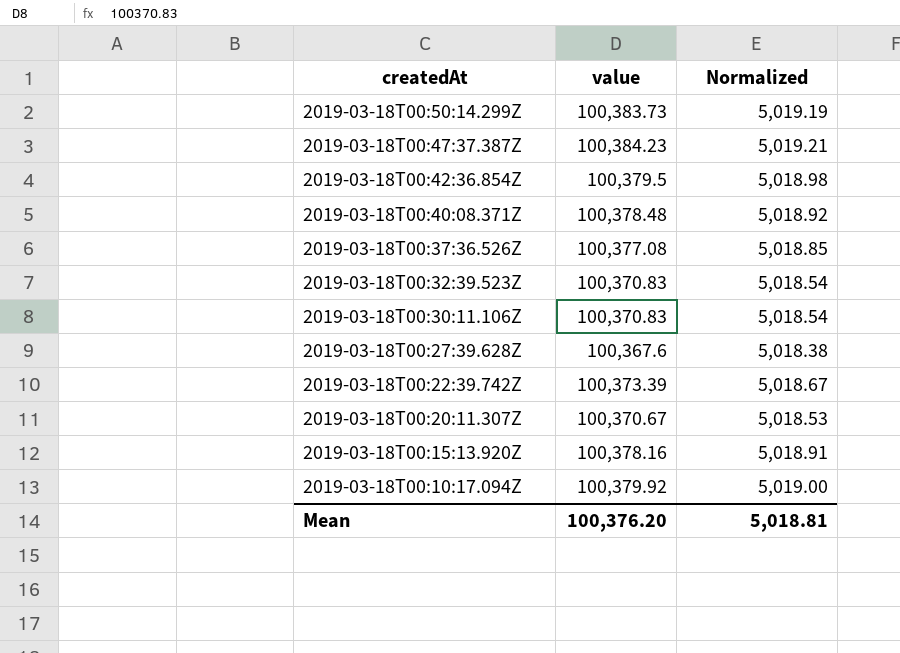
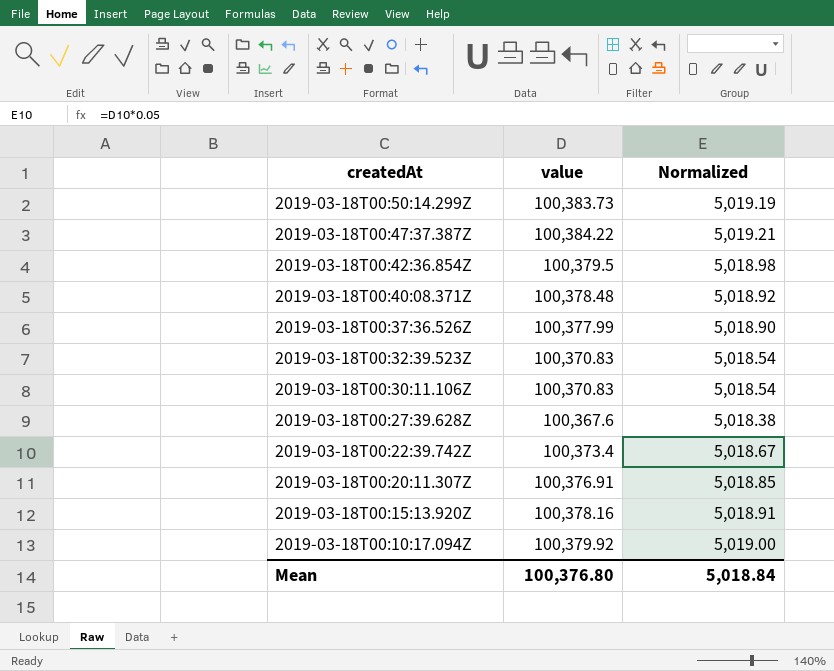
2019-03-18T00:47:37.387Z | value: 100,384.23 -> 100,384.22
2019-03-18T00:37:36.526Z | value: 100,377.08 -> 100,377.99
2019-03-18T00:37:36.526Z | Normalized: 5,018.85 -> 5,018.90
2019-03-18T00:22:39.742Z | value: 100,373.39 -> 100,373.4
2019-03-18T00:20:11.307Z | value: 100,370.67 -> 100,376.91
2019-03-18T00:20:11.307Z | Normalized: 5,018.53 -> 5,018.85
Mean | value: 100,376.20 -> 100,376.80
Mean | Normalized: 5,018.81 -> 5,018.84

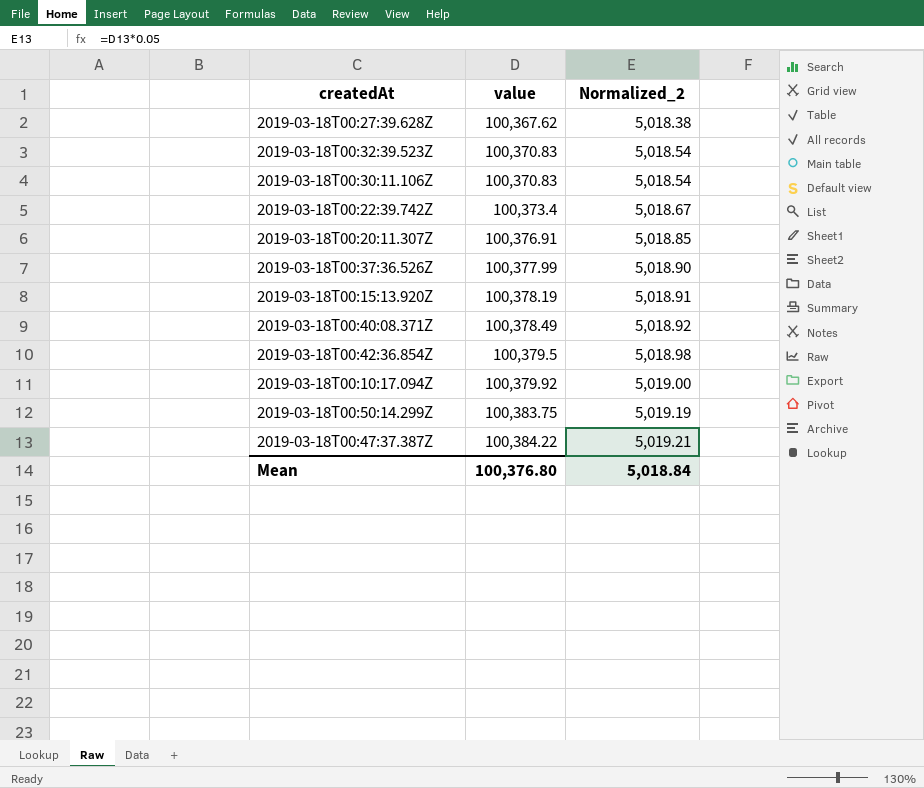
row order: createdAt descending -> value ascending
column name: Normalized -> Normalized_2
2019-03-18T00:27:39.628Z | value: 100,367.6 -> 100,367.62
2019-03-18T00:15:13.920Z | value: 100,378.16 -> 100,378.19
2019-03-18T00:40:08.371Z | value: 100,378.48 -> 100,378.49
2019-03-18T00:50:14.299Z | value: 100,383.73 -> 100,383.75

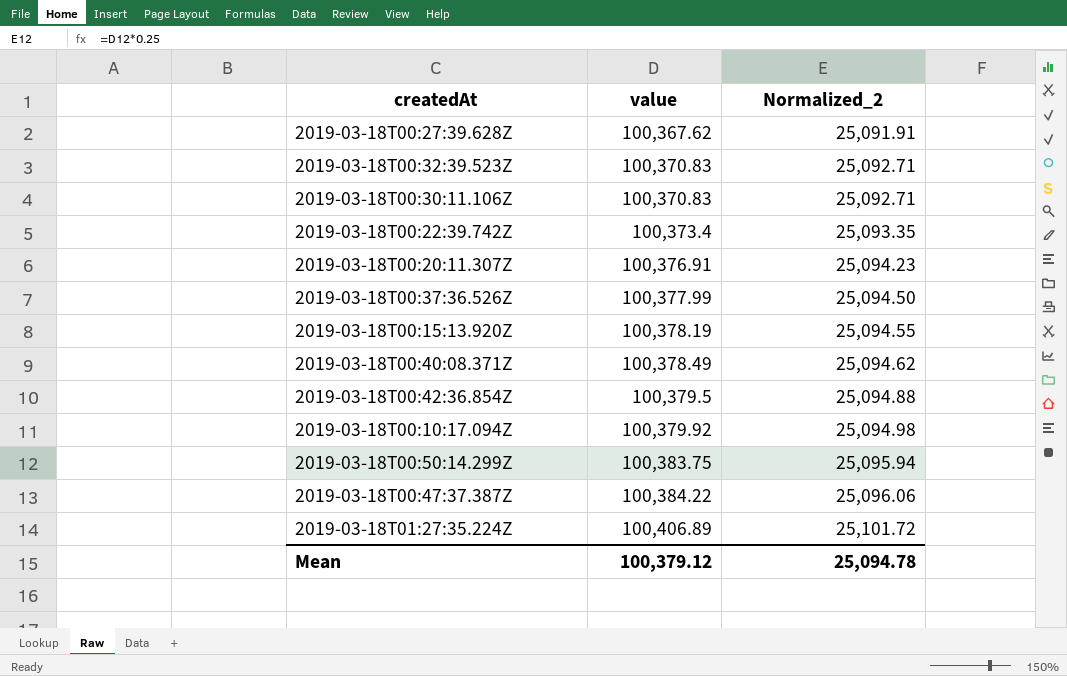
column Normalized_2 | formula: [value] * 0.05 -> [value] * 0.25
row 2019-03-18T01:27:35.224Z: none -> 100,406.89 | 25,101.72
Mean | value: 100,376.80 -> 100,379.12
Mean | Normalized_2: 5,018.84 -> 25,094.78

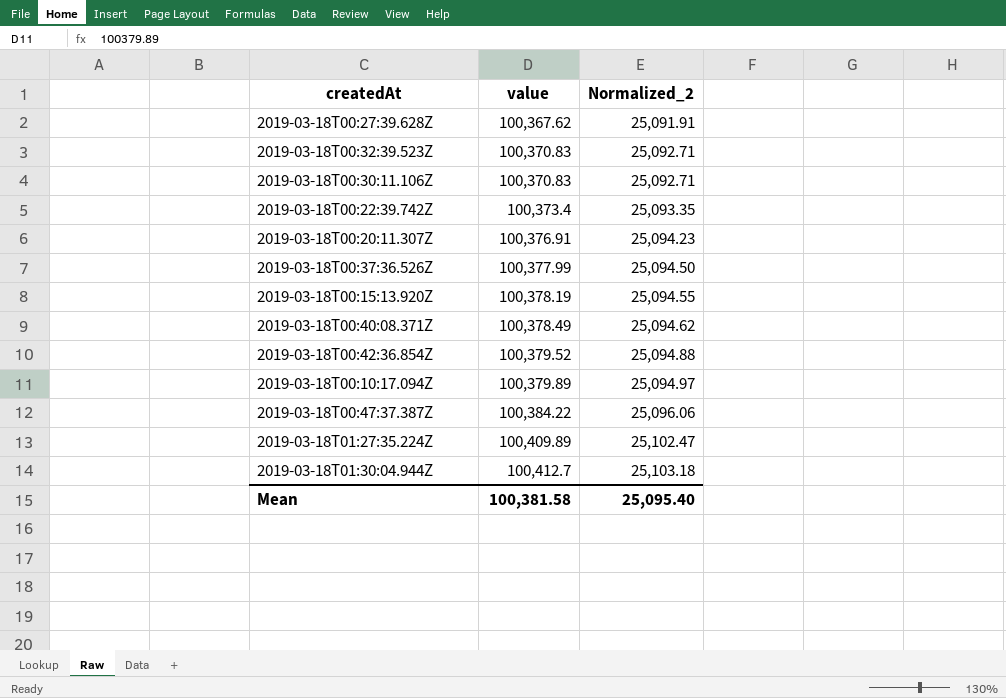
row 2019-03-18T00:50:14.299Z: 100,383.75 | 25,095.94 -> none
2019-03-18T00:42:36.854Z | value: 100,379.5 -> 100,379.52
2019-03-18T00:10:17.094Z | value: 100,379.92 -> 100,379.89
2019-03-18T00:10:17.094Z | Normalized_2: 25,094.98 -> 25,094.97
2019-03-18T01:27:35.224Z | value: 100,406.89 -> 100,409.89
2019-03-18T01:27:35.224Z | Normalized_2: 25,101.72 -> 25,102.47
row 2019-03-18T01:30:04.944Z: none -> 100,412.7 | 25,103.18
Mean | value: 100,379.12 -> 100,381.58
Mean | Normalized_2: 25,094.78 -> 25,095.40

